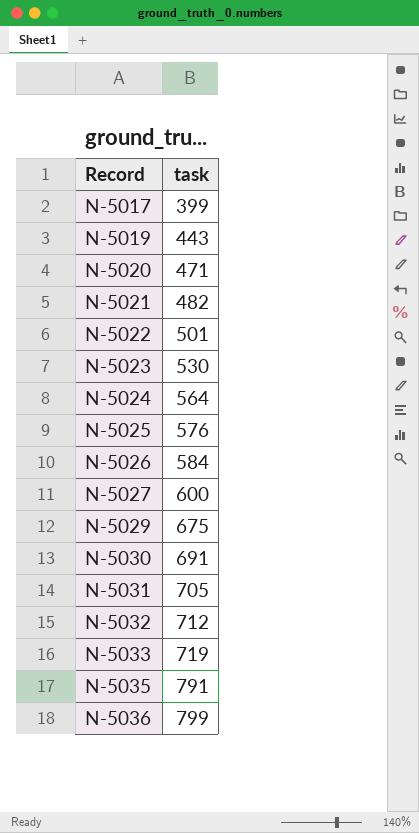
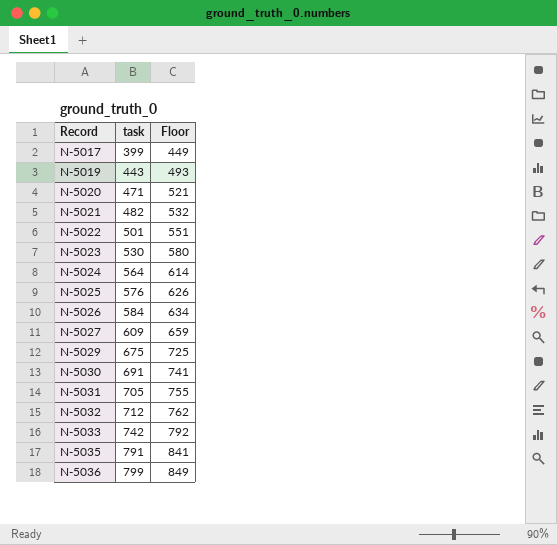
column Floor | formula: none -> [task] + 50
N-5027 | task: 600 -> 609
N-5033 | task: 719 -> 742

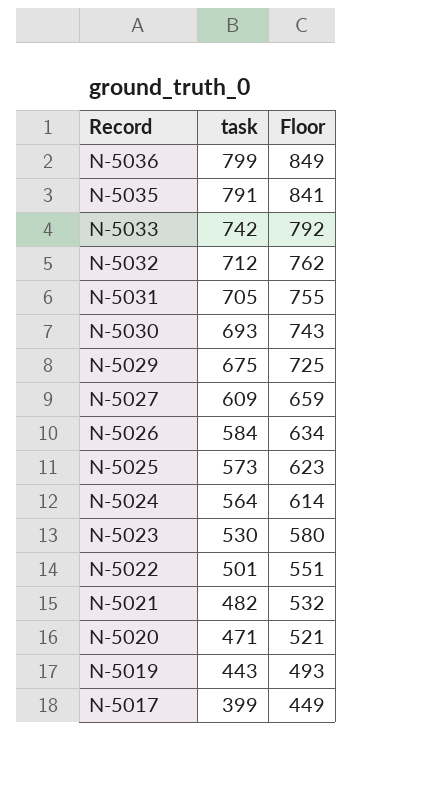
row order: Record ascending -> Record descending
N-5030 | task: 691 -> 693
N-5030 | Floor: 741 -> 743
N-5025 | task: 576 -> 573
N-5025 | Floor: 626 -> 623

